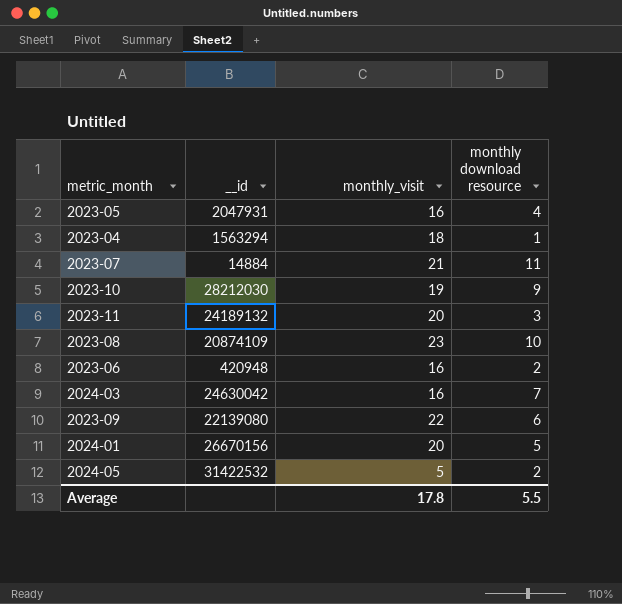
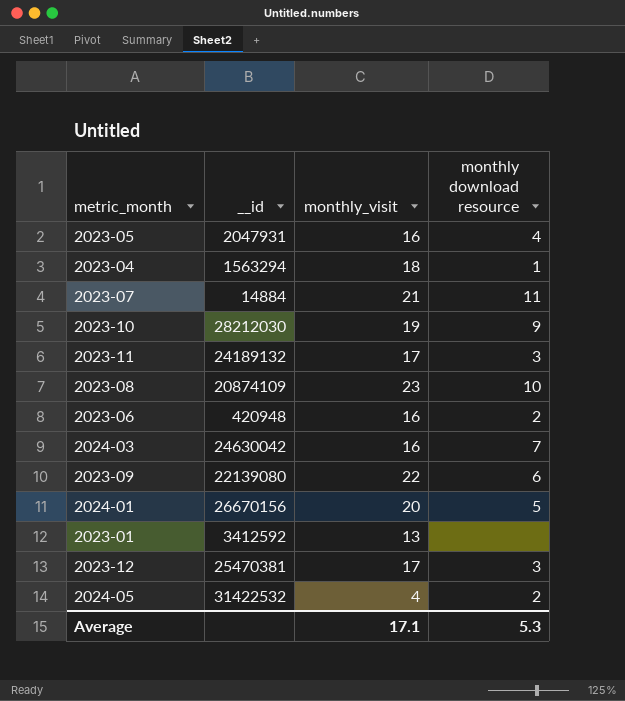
2023-11 | monthly_visit: 20 -> 17
row 2023-01: none -> 3412592 | 13 | none
row 2023-12: none -> 25470381 | 17 | 3
2024-05 | monthly_visit: 5 -> 4
Average | monthly_visit: 17.8 -> 17.1
Average | monthly download resource: 5.5 -> 5.3

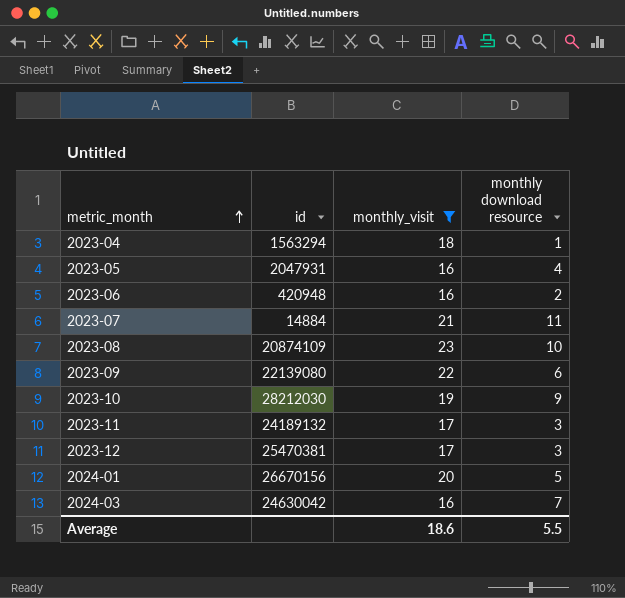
filter: none -> monthly_visit >= 16
row order: none -> metric_month ascending
column name: __id -> id
Average | monthly_visit: 17.1 -> 18.6
Average | monthly download resource: 5.3 -> 5.5

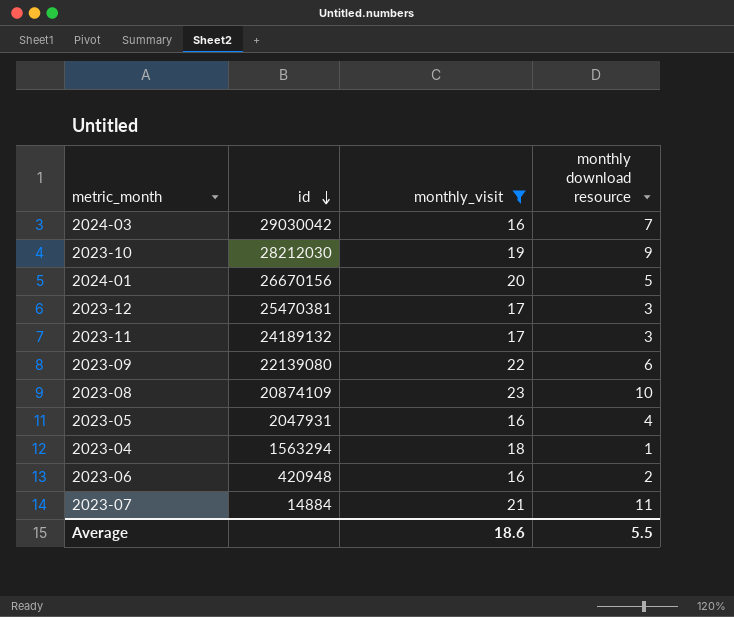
row order: metric_month ascending -> id descending
2024-03 | id: 24630042 -> 29030042

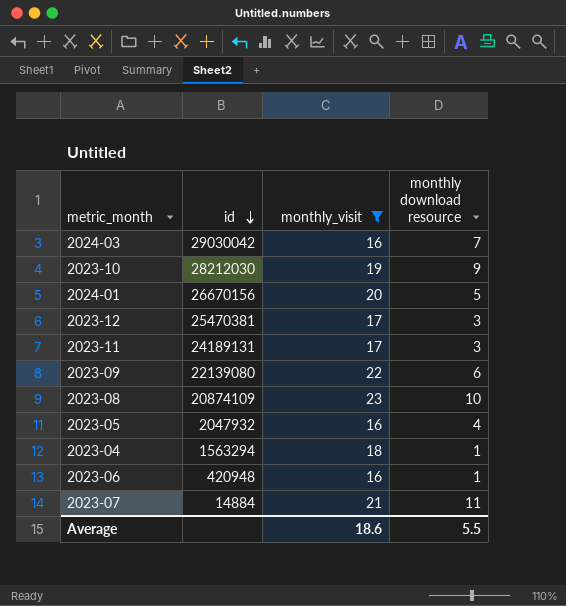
2023-11 | id: 24189132 -> 24189131
2023-05 | id: 2047931 -> 2047932
2023-06 | monthly download resource: 2 -> 1

